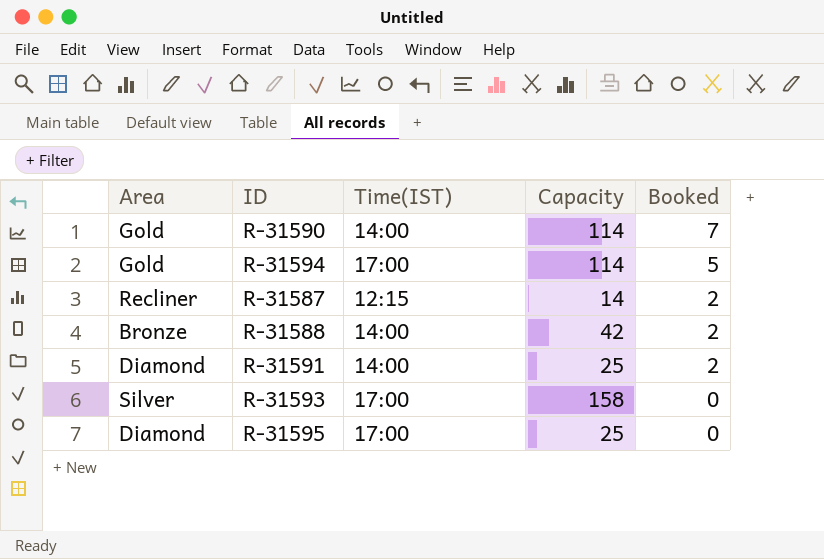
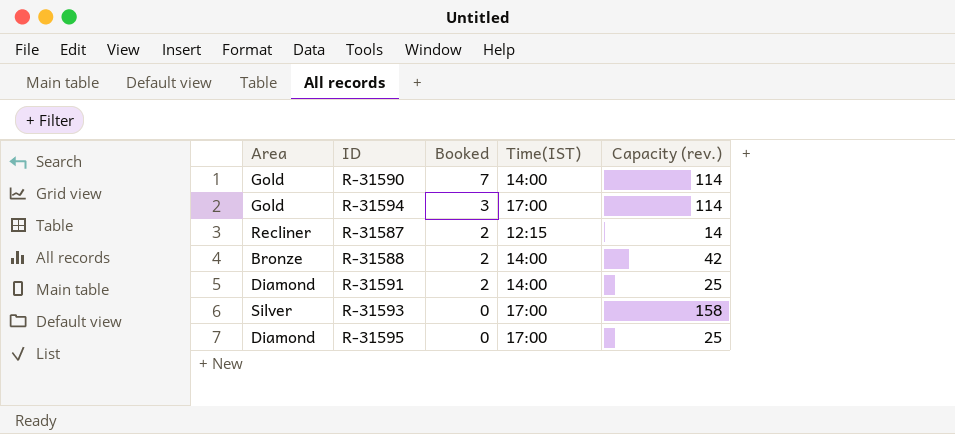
column Booked | position: 5 -> 3
column name: Capacity -> Capacity (rev.)
R-31594 | Booked: 5 -> 3

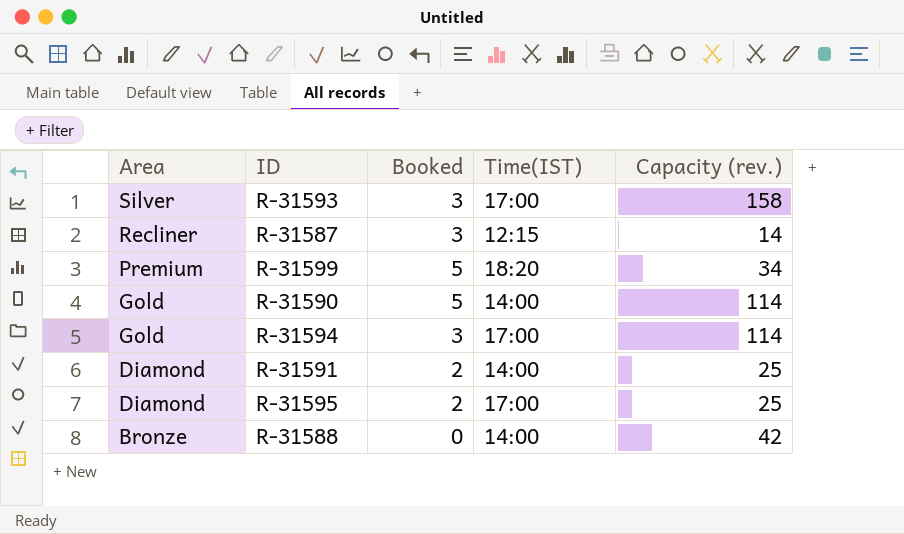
row order: Booked descending -> Area descending
R-31593 | Booked: 0 -> 3
R-31587 | Booked: 2 -> 3
row R-31599: none -> Premium | 5 | 18:20 | 34
R-31590 | Booked: 7 -> 5
R-31595 | Booked: 0 -> 2
R-31588 | Booked: 2 -> 0

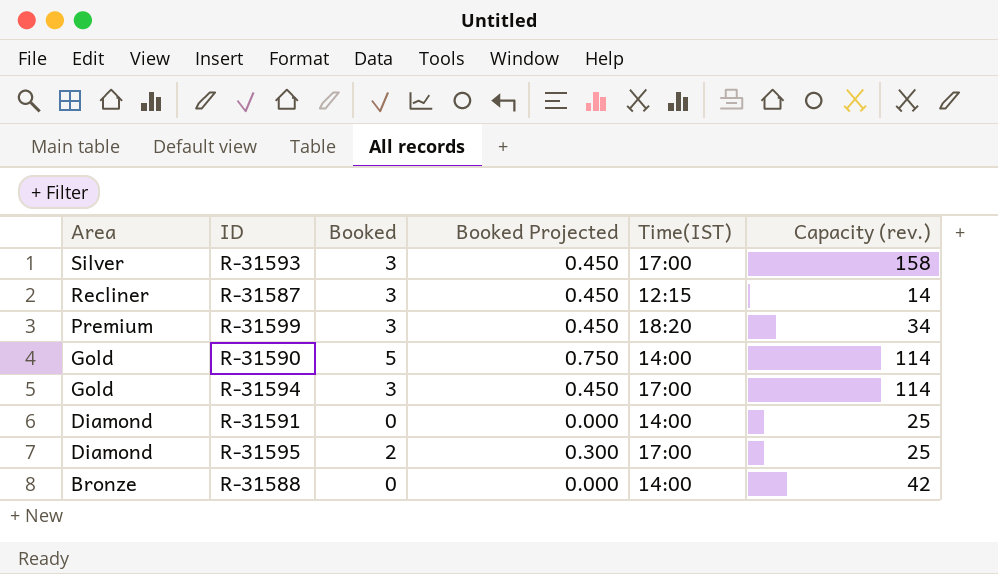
column Booked Projected | formula: none -> [Booked] * 0.15
R-31599 | Booked: 5 -> 3
R-31591 | Booked: 2 -> 0

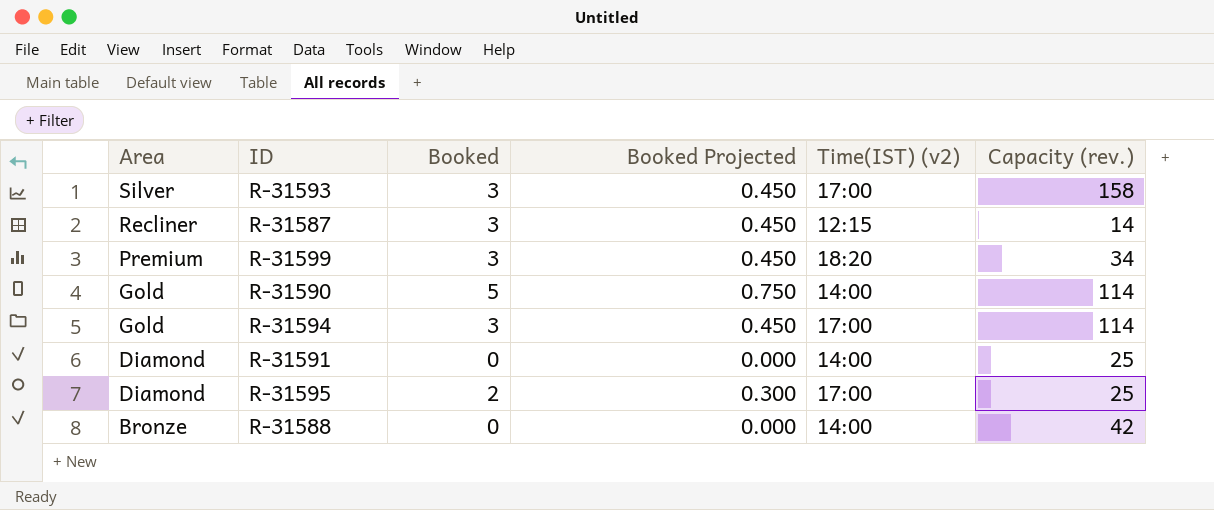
column name: Time(IST) -> Time(IST) (v2)

